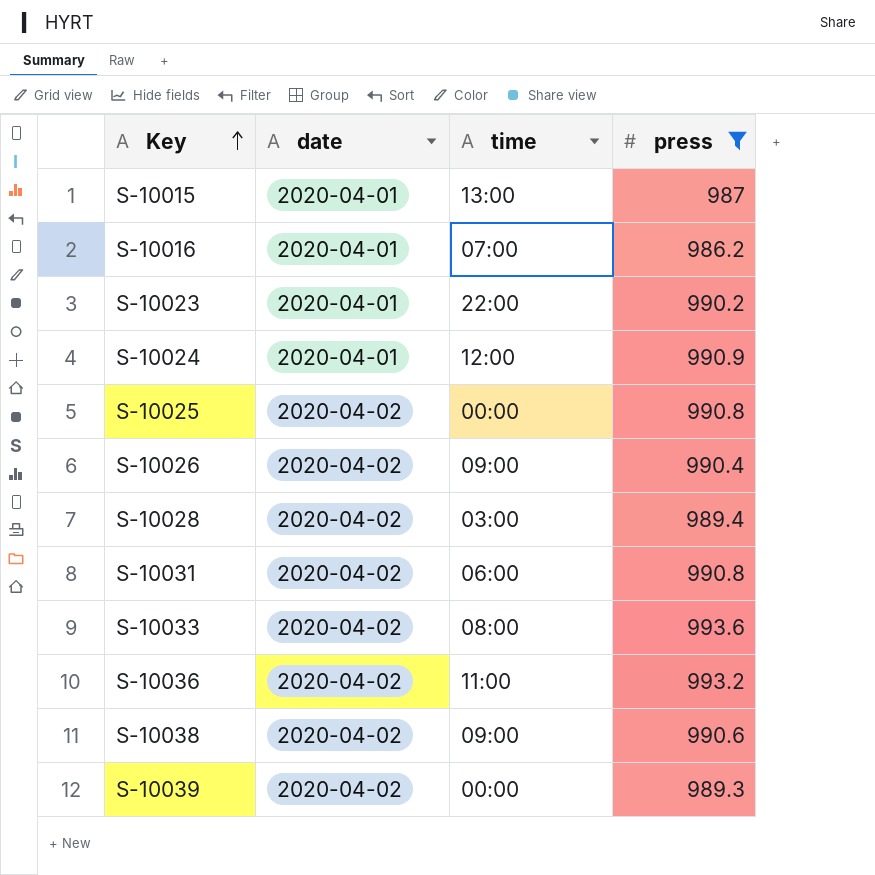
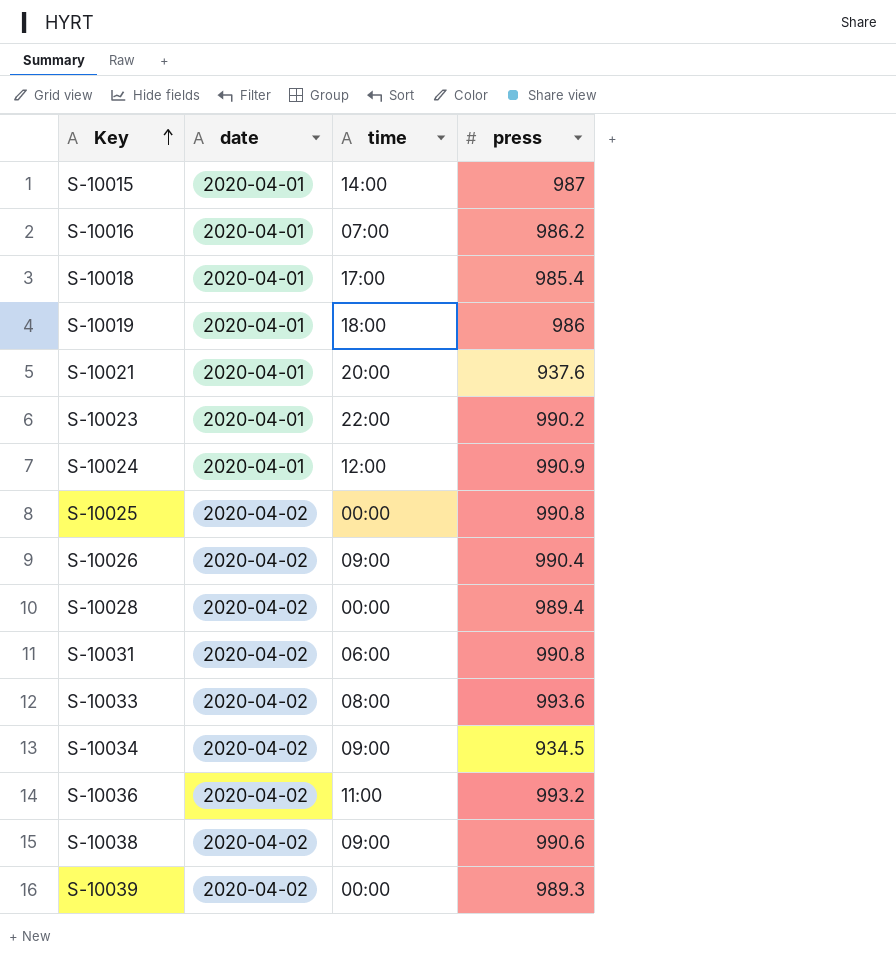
filter: press >= 986.2 -> none
S-10015 | time: 13:00 -> 14:00
S-10028 | time: 03:00 -> 00:00

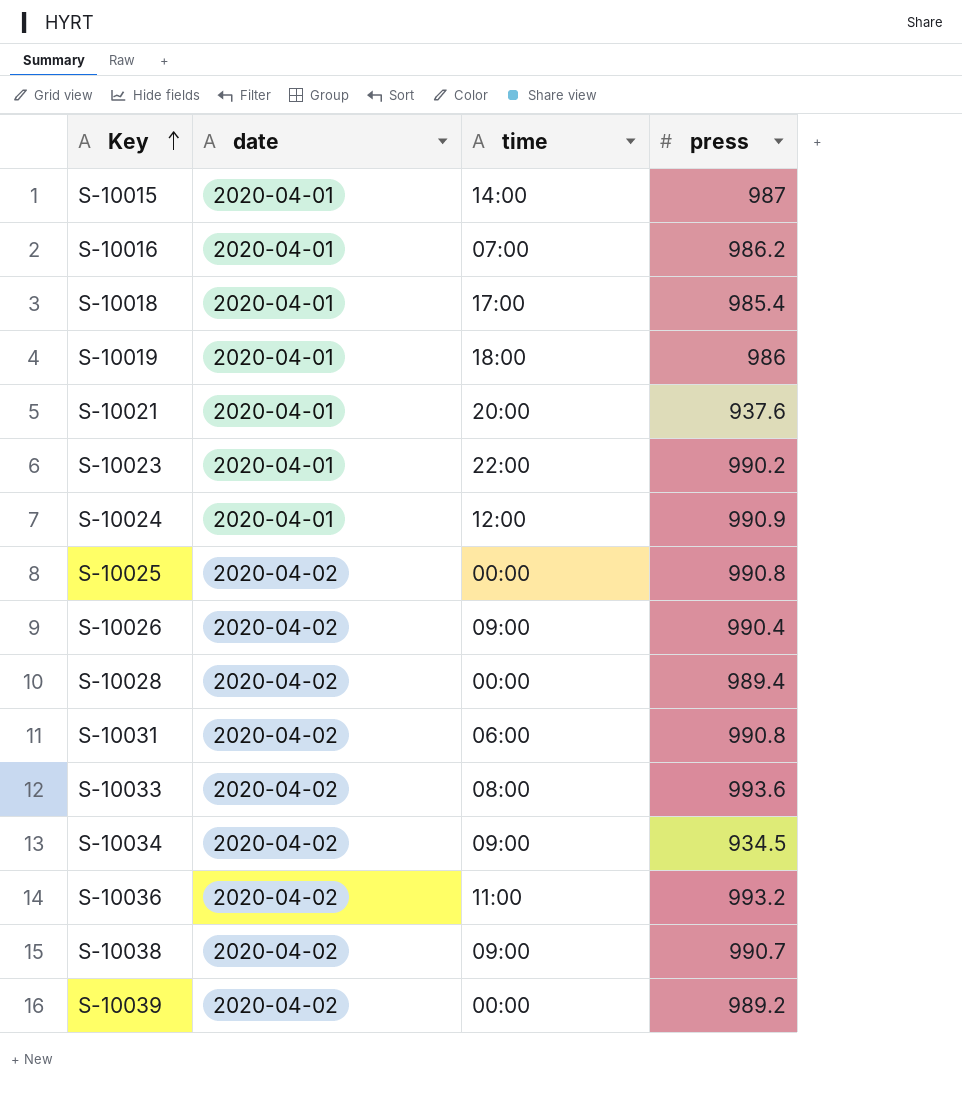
S-10038 | press: 990.6 -> 990.7
S-10039 | press: 989.3 -> 989.2

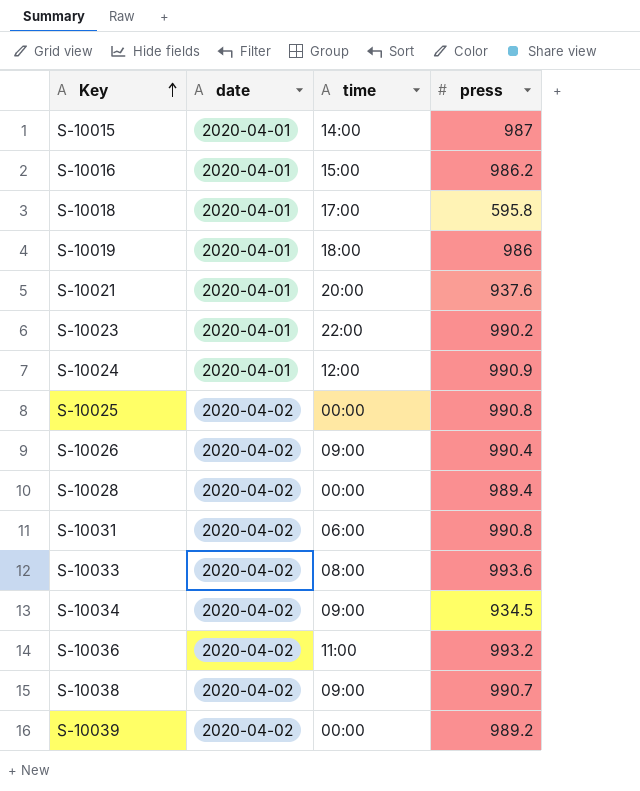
S-10016 | time: 07:00 -> 15:00
S-10018 | press: 985.4 -> 595.8

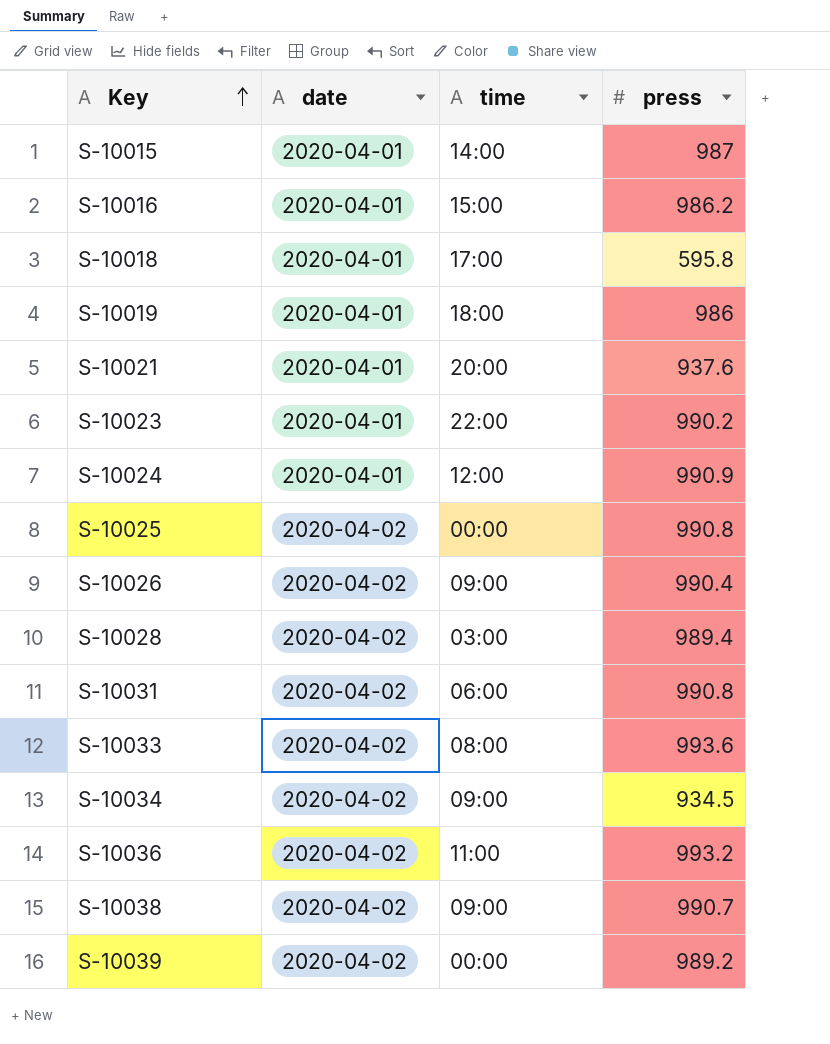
S-10028 | time: 00:00 -> 03:00

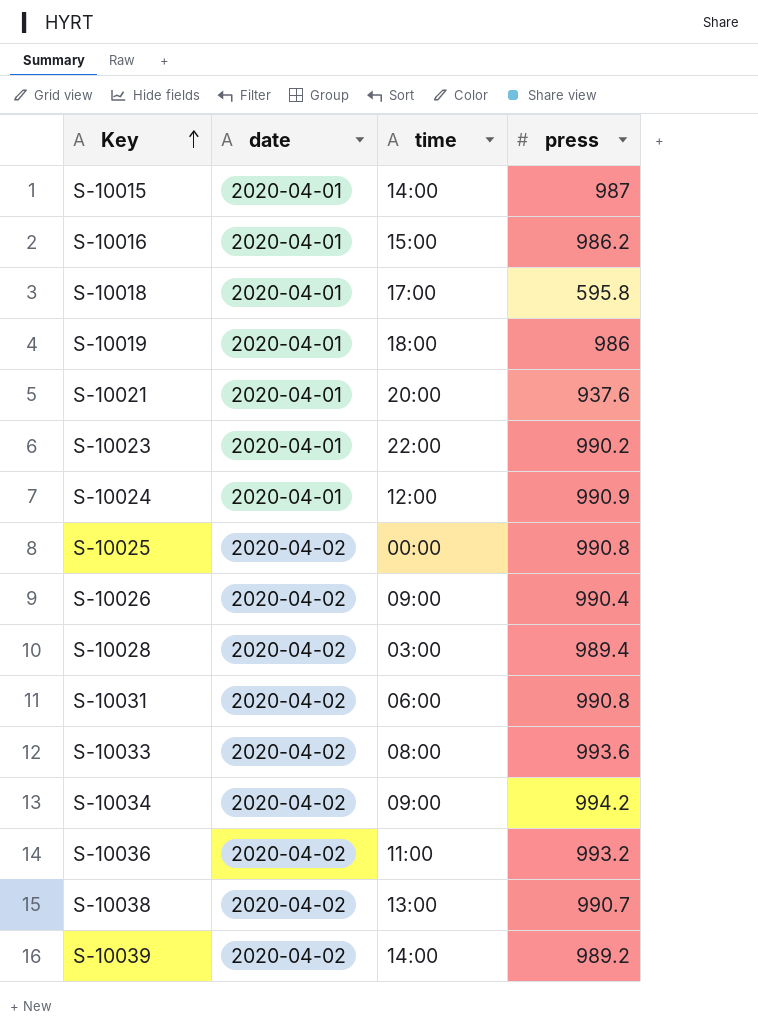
S-10034 | press: 934.5 -> 994.2
S-10038 | time: 09:00 -> 13:00
S-10039 | time: 00:00 -> 14:00

